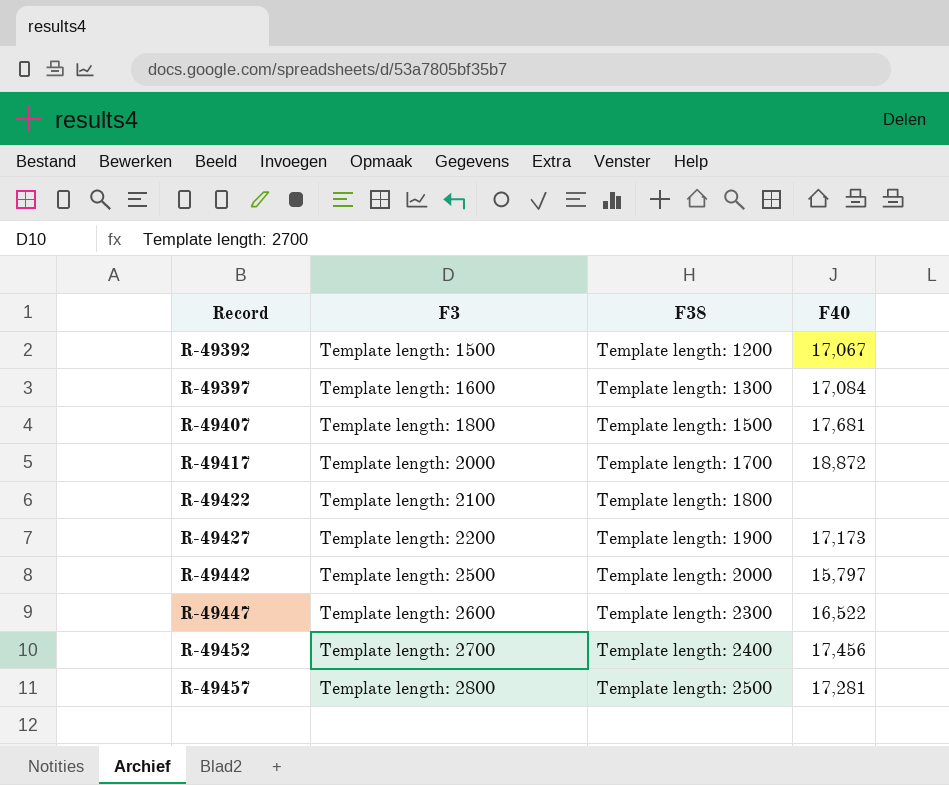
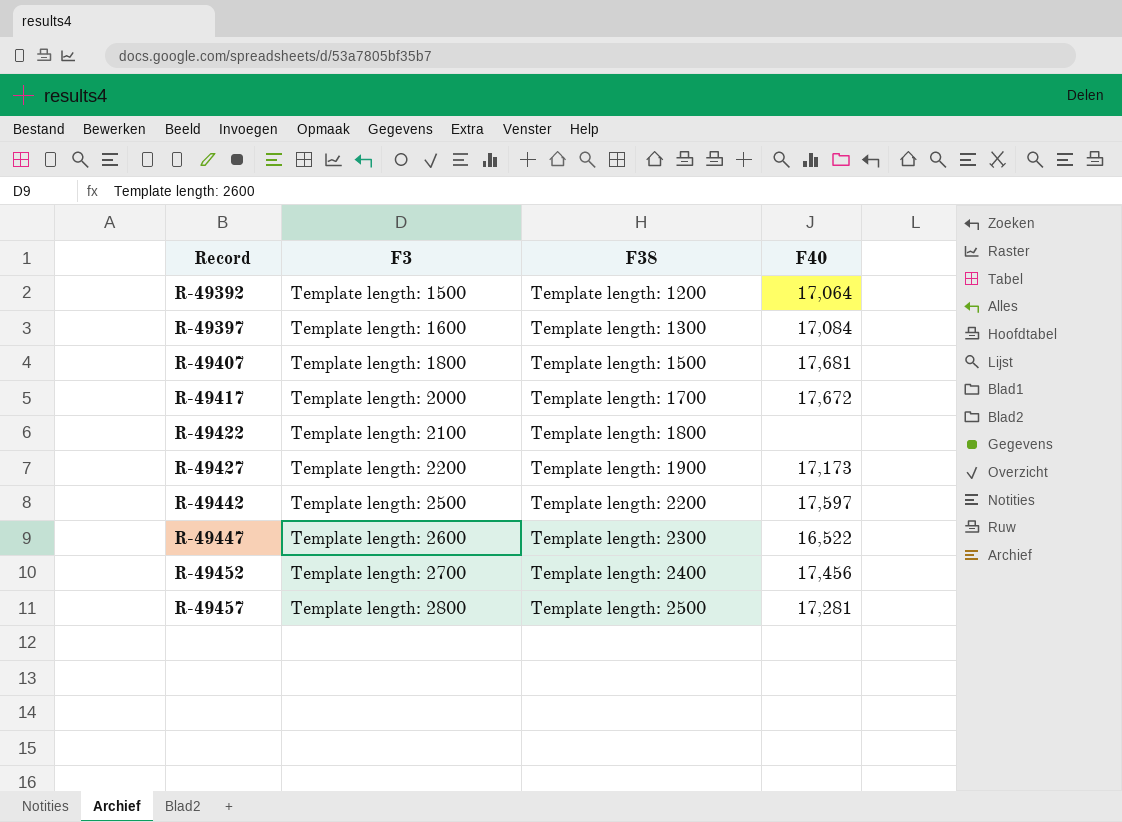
R-49392 | F40: 17,067 -> 17,064
R-49417 | F40: 18,872 -> 17,672
R-49442 | F38: Template length: 2000 -> Template length: 2200
R-49442 | F40: 15,797 -> 17,597

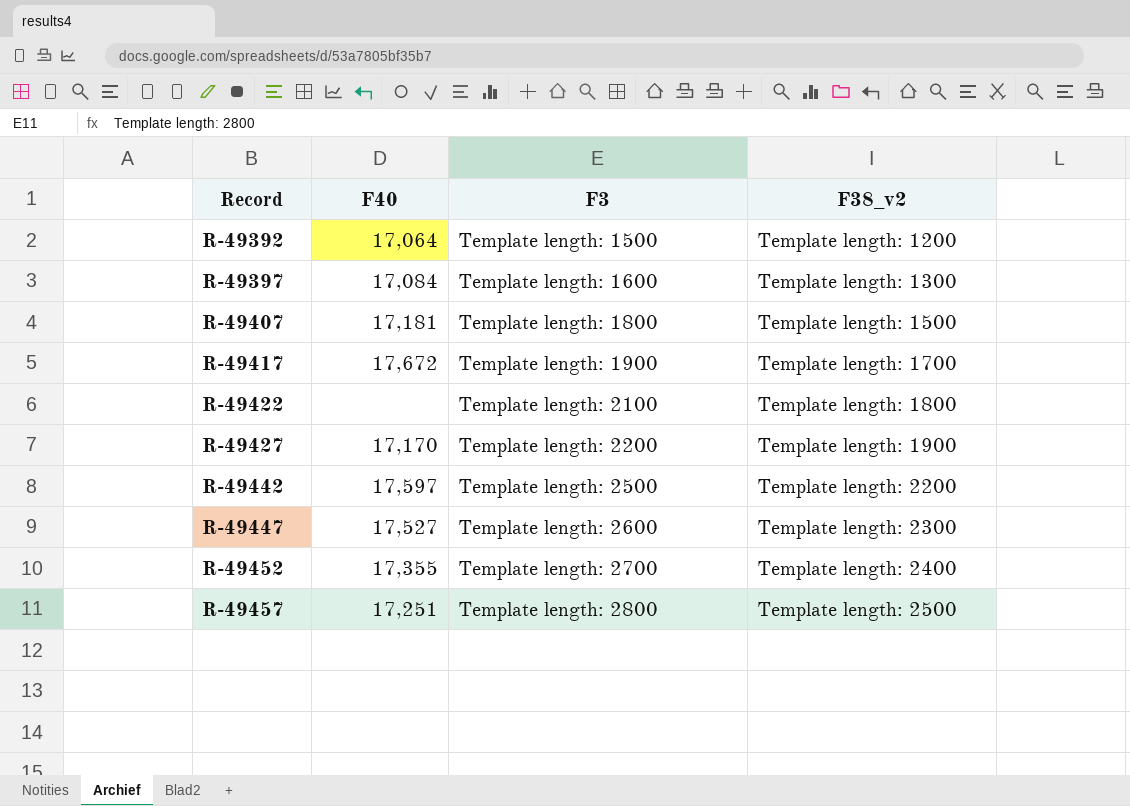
column F40 | position: 4 -> 2
column name: F38 -> F38_v2
R-49407 | F40: 17,681 -> 17,181
R-49417 | F3: Template length: 2000 -> Template length: 1900
R-49427 | F40: 17,173 -> 17,170
R-49447 | F40: 16,522 -> 17,527
R-49452 | F40: 17,456 -> 17,355
R-49457 | F40: 17,281 -> 17,251

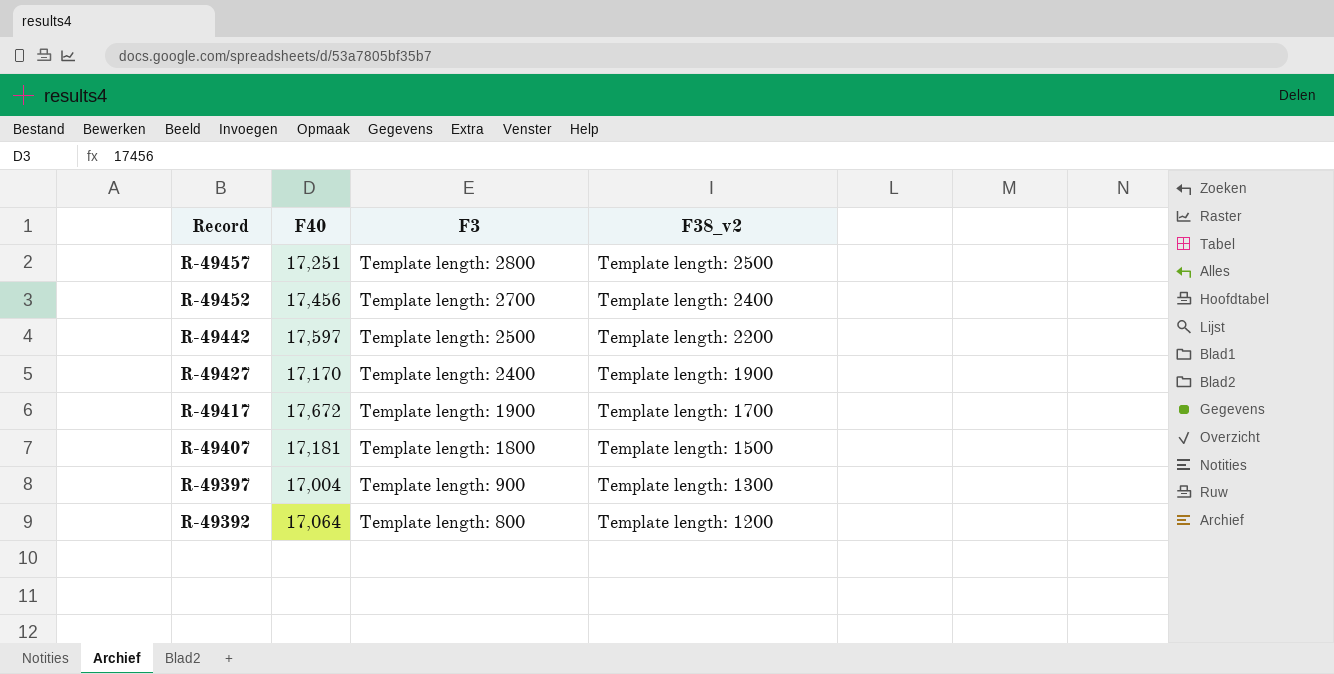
row order: Record ascending -> Record descending
row R-49422: none | Template length: 2100 | Template length: 1800 -> none
row R-49447: 17,527 | Template length: 2600 | Template length: 2300 -> none
R-49452 | F40: 17,355 -> 17,456
R-49427 | F3: Template length: 2200 -> Template length: 2400
R-49397 | F40: 17,084 -> 17,004
R-49397 | F3: Template length: 1600 -> Template length: 900
R-49392 | F3: Template length: 1500 -> Template length: 800

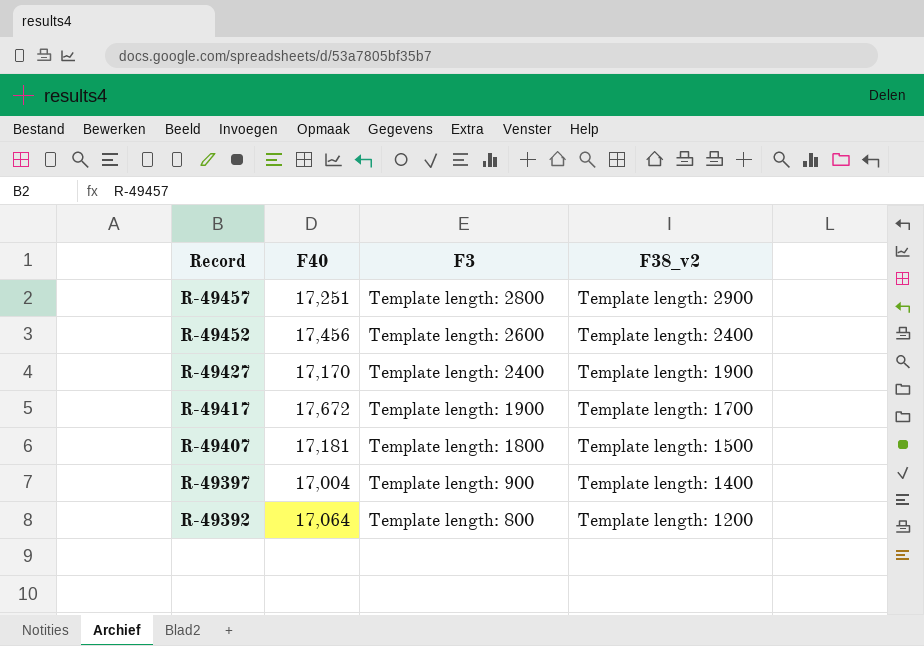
row R-49442: 17,597 | Template length: 2500 | Template length: 2200 -> none
R-49457 | F38_v2: Template length: 2500 -> Template length: 2900
R-49452 | F3: Template length: 2700 -> Template length: 2600
R-49397 | F38_v2: Template length: 1300 -> Template length: 1400

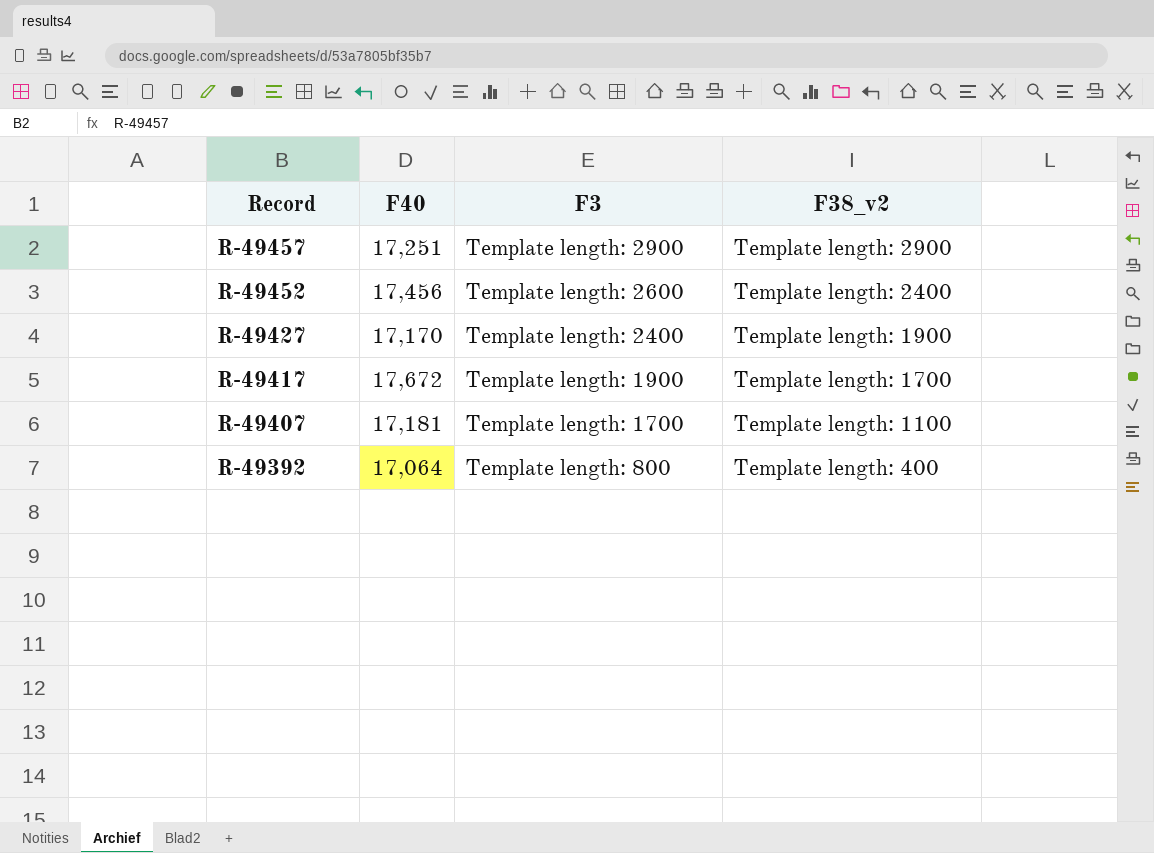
row R-49397: 17,004 | Template length: 900 | Template length: 1400 -> none
R-49457 | F3: Template length: 2800 -> Template length: 2900
R-49407 | F3: Template length: 1800 -> Template length: 1700
R-49407 | F38_v2: Template length: 1500 -> Template length: 1100
R-49392 | F38_v2: Template length: 1200 -> Template length: 400

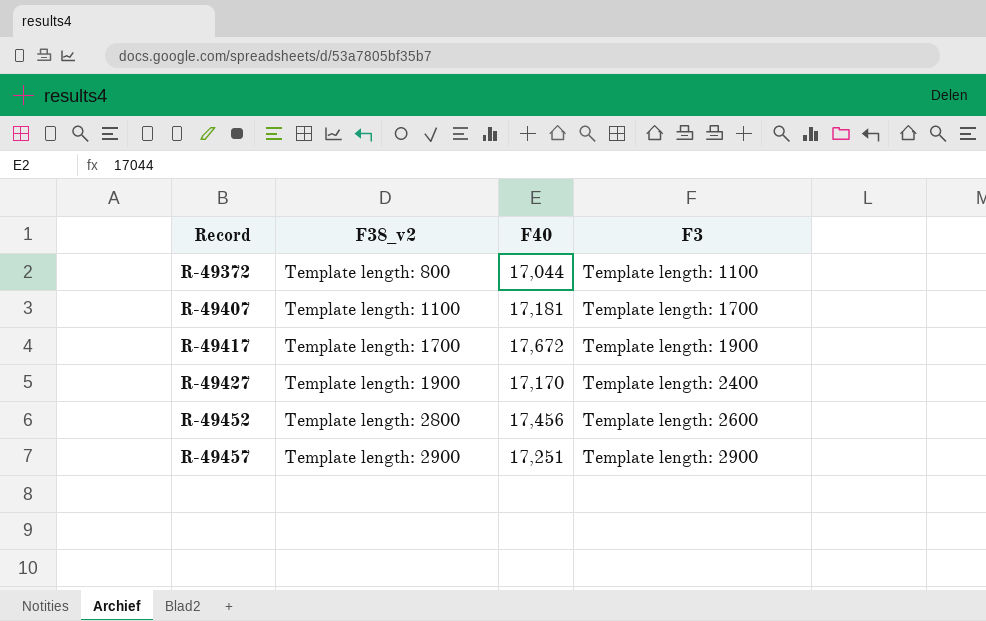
row order: Record descending -> Record ascending
column F38_v2 | position: 4 -> 2
row R-49392: 17,064 | Template length: 800 | Template length: 400 -> none
row R-49372: none -> Template length: 800 | 17,044 | Template length: 1100
R-49452 | F38_v2: Template length: 2400 -> Template length: 2800

